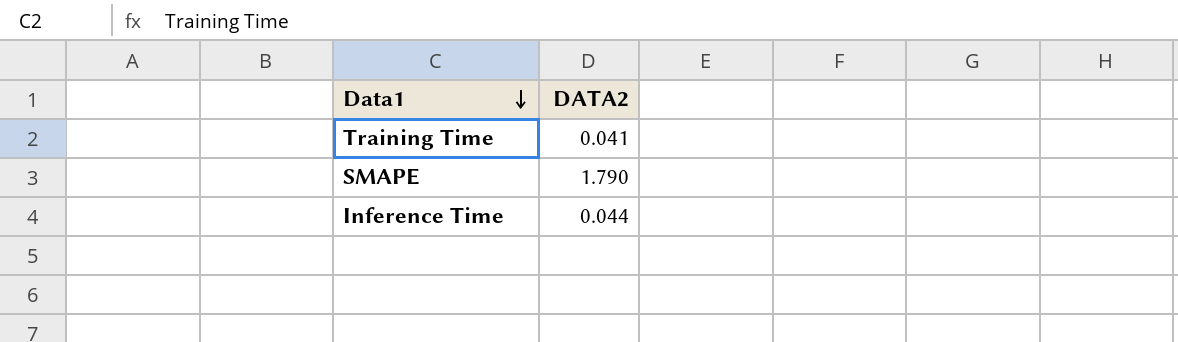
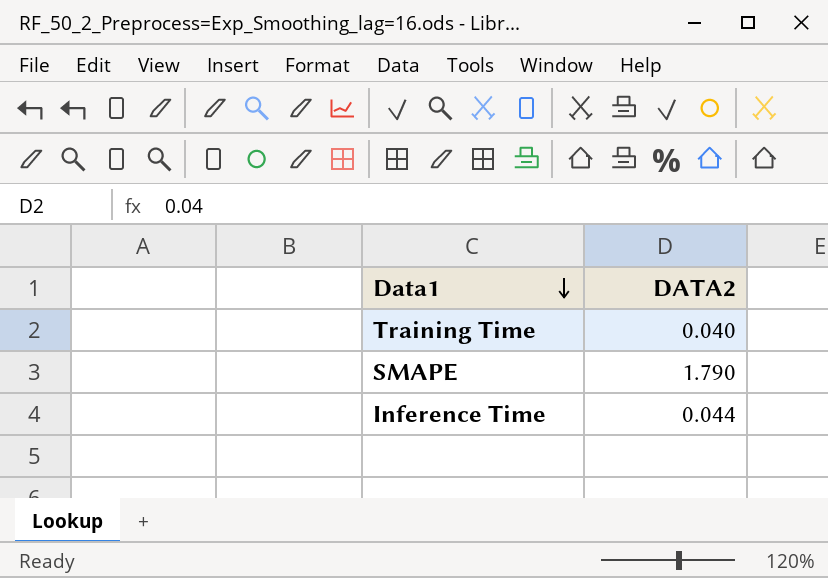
Training Time | DATA2: 0.041 -> 0.040

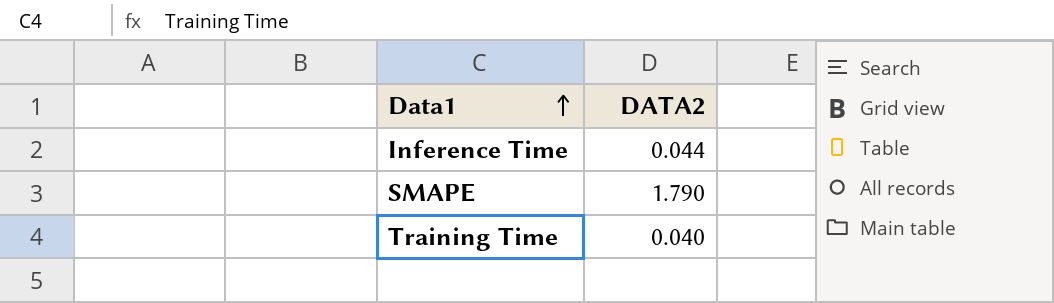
row order: Data1 descending -> Data1 ascending

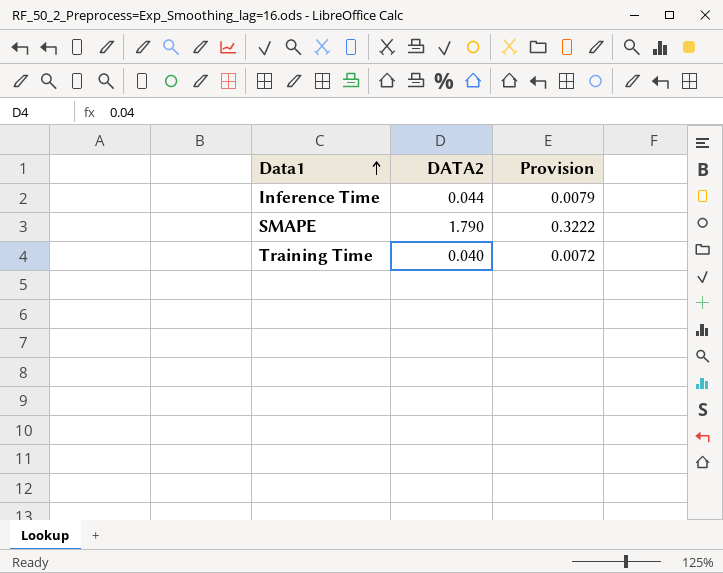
column Provision | formula: none -> [DATA2] * 0.18

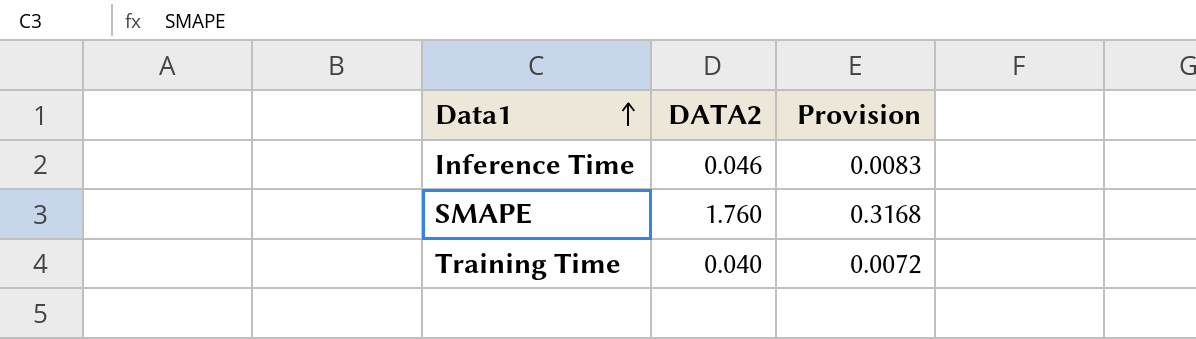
Inference Time | DATA2: 0.044 -> 0.046
Inference Time | Provision: 0.0079 -> 0.0083
SMAPE | DATA2: 1.790 -> 1.760
SMAPE | Provision: 0.3222 -> 0.3168

